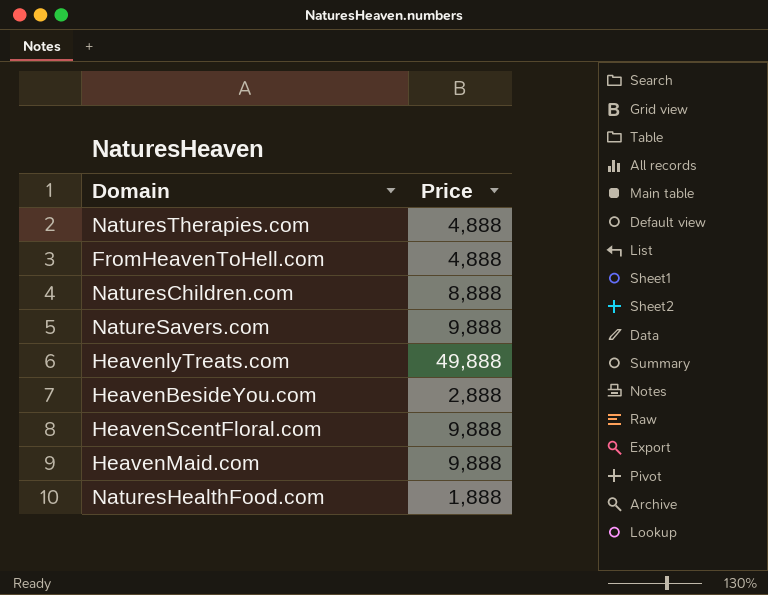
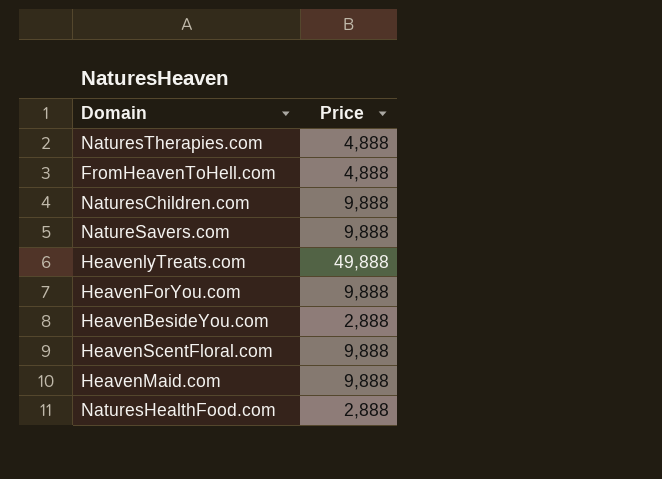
NaturesChildren.com | Price: 8,888 -> 9,888
row HeavenForYou.com: none -> 9,888
NaturesHealthFood.com | Price: 1,888 -> 2,888

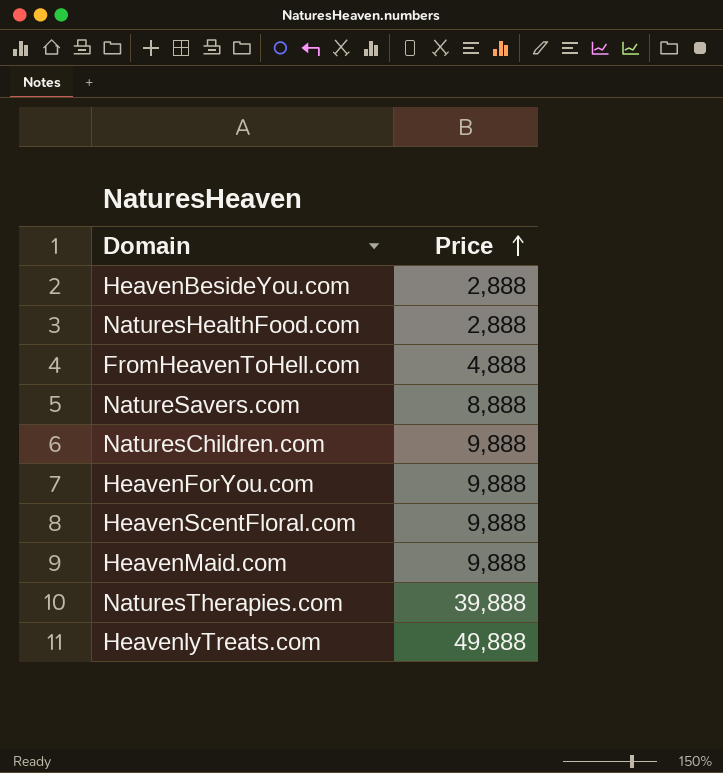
row order: none -> Price ascending
NatureSavers.com | Price: 9,888 -> 8,888
NaturesTherapies.com | Price: 4,888 -> 39,888

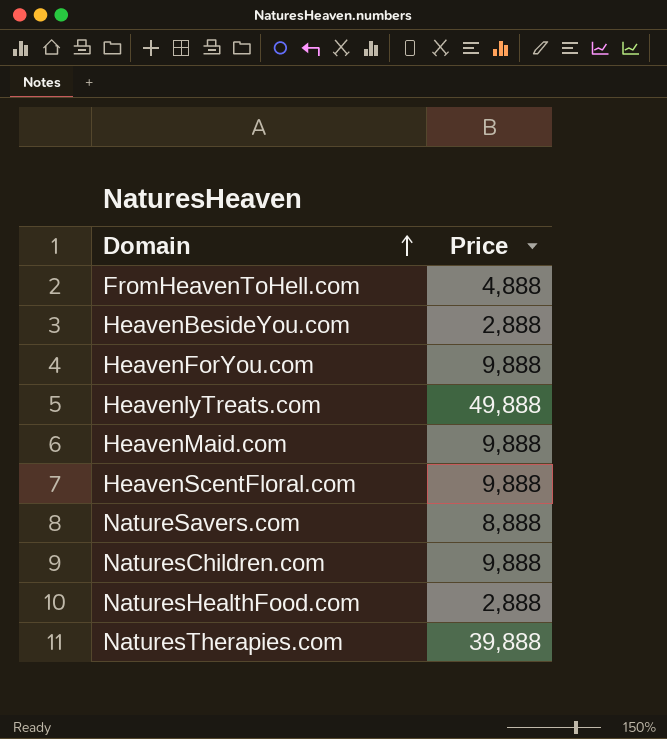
row order: Price ascending -> Domain ascending

